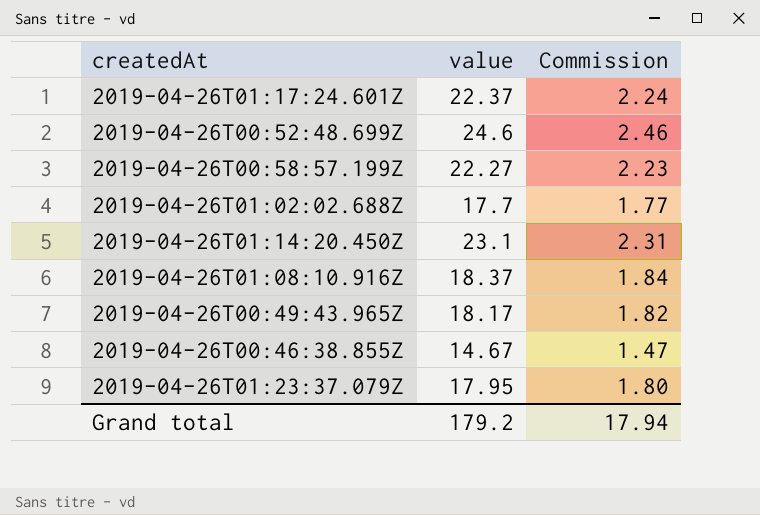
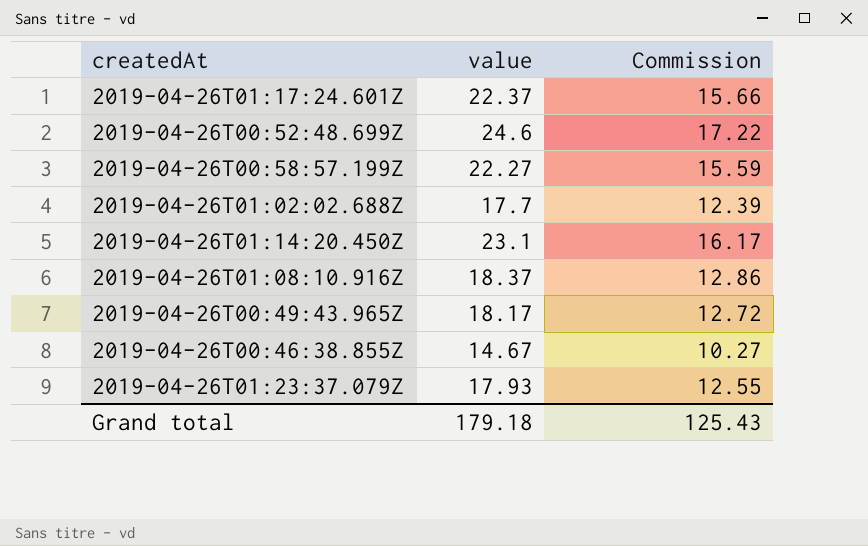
column Commission | formula: [value] * 0.1 -> [value] * 0.7
2019-04-26T01:23:37.079Z | value: 17.95 -> 17.93
Grand total | value: 179.2 -> 179.18
Grand total | Commission: 17.94 -> 125.43

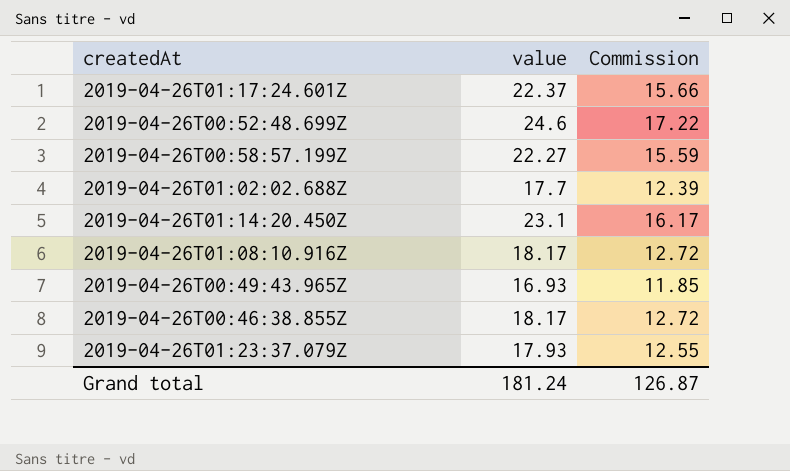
2019-04-26T01:08:10.916Z | value: 18.37 -> 18.17
2019-04-26T01:08:10.916Z | Commission: 12.86 -> 12.72
2019-04-26T00:49:43.965Z | value: 18.17 -> 16.93
2019-04-26T00:49:43.965Z | Commission: 12.72 -> 11.85
2019-04-26T00:46:38.855Z | value: 14.67 -> 18.17
2019-04-26T00:46:38.855Z | Commission: 10.27 -> 12.72
Grand total | value: 179.18 -> 181.24
Grand total | Commission: 125.43 -> 126.87

